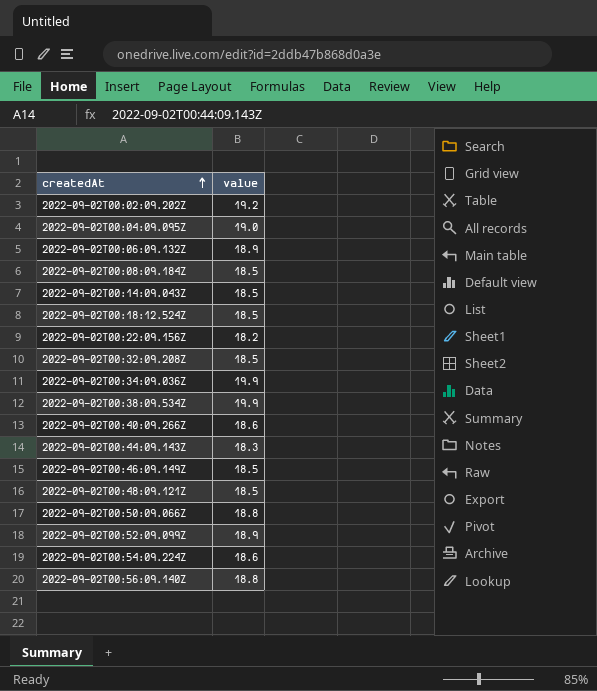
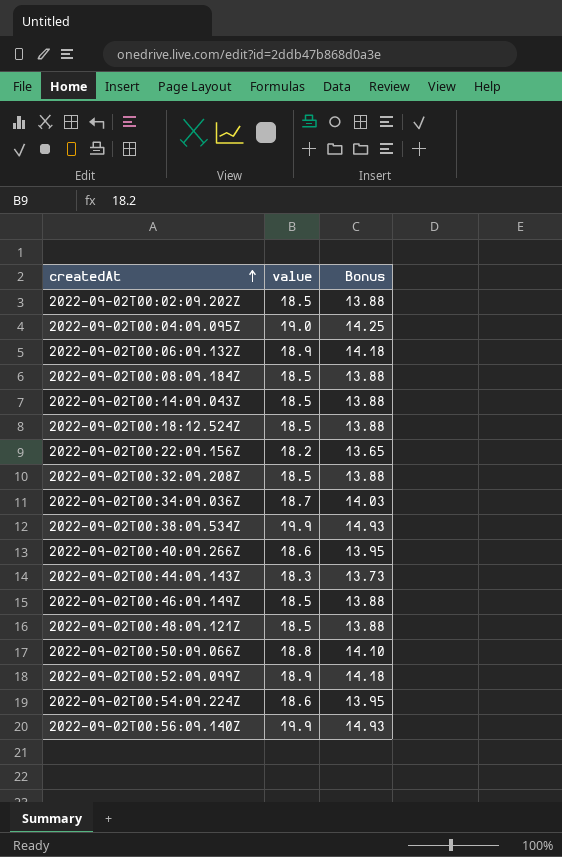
column Bonus | formula: none -> [value] * 0.75
2022-09-02T00:02:09.202Z | value: 19.2 -> 18.5
2022-09-02T00:34:09.036Z | value: 19.9 -> 18.7
2022-09-02T00:56:09.140Z | value: 18.8 -> 19.9

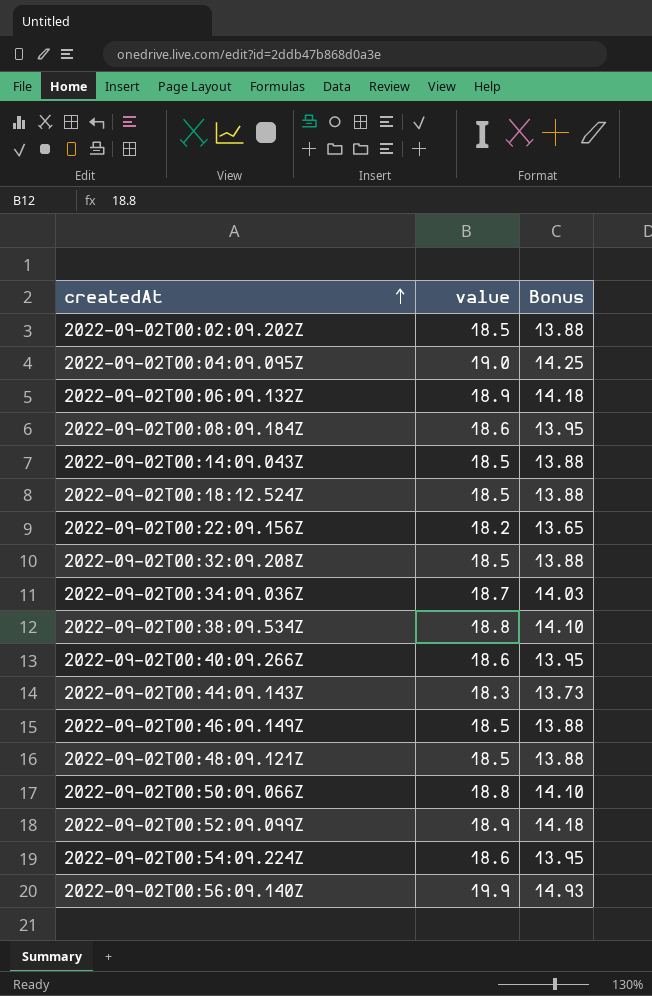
2022-09-02T00:08:09.184Z | value: 18.5 -> 18.6
2022-09-02T00:08:09.184Z | Bonus: 13.88 -> 13.95
2022-09-02T00:38:09.534Z | value: 19.9 -> 18.8
2022-09-02T00:38:09.534Z | Bonus: 14.93 -> 14.10

